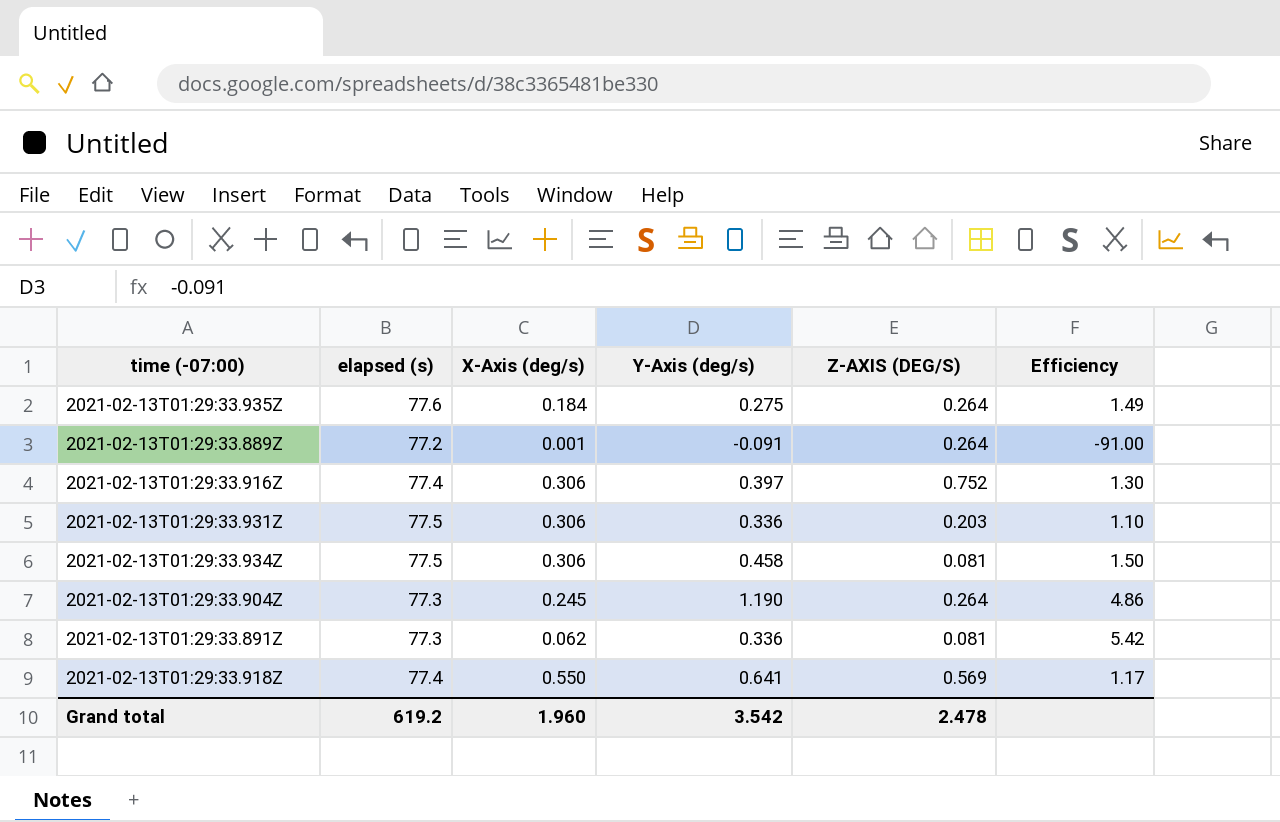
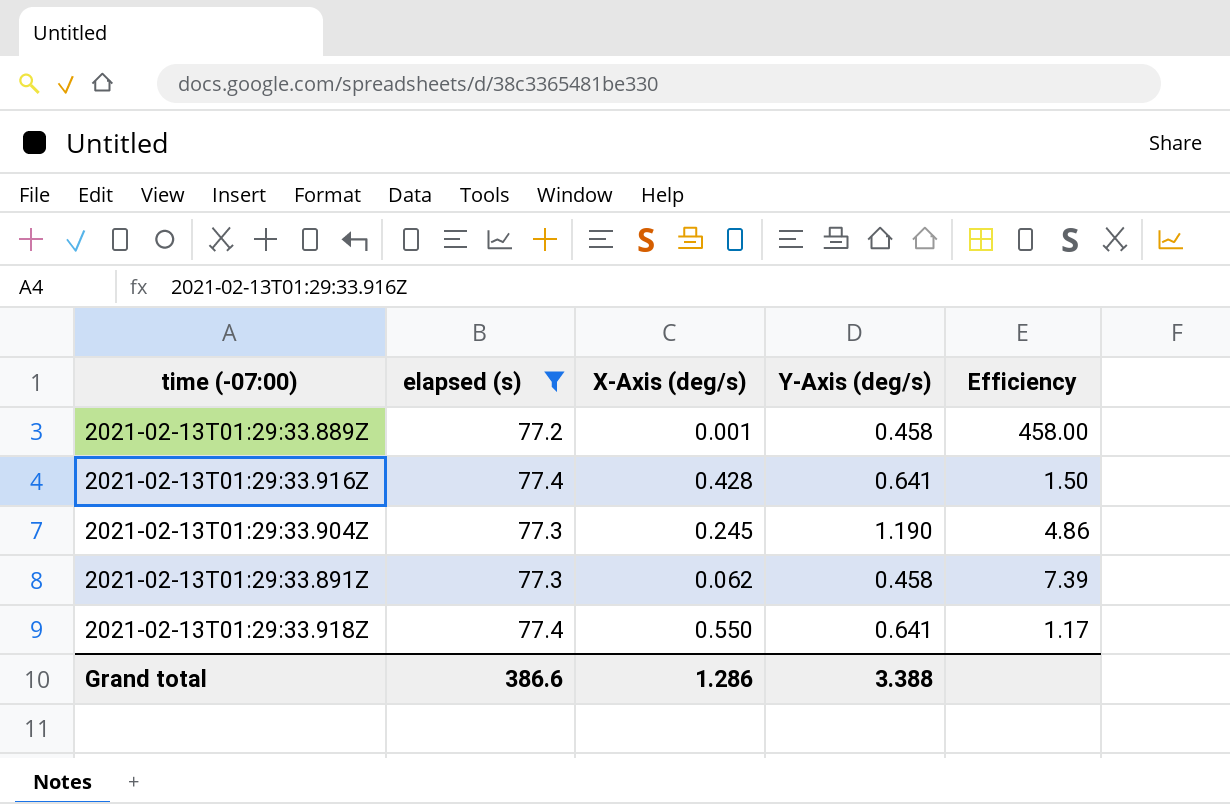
filter: none -> elapsed (s) <= 77.4
column Z-AXIS (DEG/S) | position: 5 -> none
2021-02-13T01:29:33.889Z | Y-Axis (deg/s): -0.091 -> 0.458
2021-02-13T01:29:33.889Z | Efficiency: -91.00 -> 458.00
2021-02-13T01:29:33.916Z | X-Axis (deg/s): 0.306 -> 0.428
2021-02-13T01:29:33.916Z | Y-Axis (deg/s): 0.397 -> 0.641
2021-02-13T01:29:33.916Z | Efficiency: 1.30 -> 1.50
2021-02-13T01:29:33.891Z | Y-Axis (deg/s): 0.336 -> 0.458
2021-02-13T01:29:33.891Z | Efficiency: 5.42 -> 7.39
Grand total | elapsed (s): 619.2 -> 386.6
Grand total | X-Axis (deg/s): 1.960 -> 1.286
Grand total | Y-Axis (deg/s): 3.542 -> 3.388

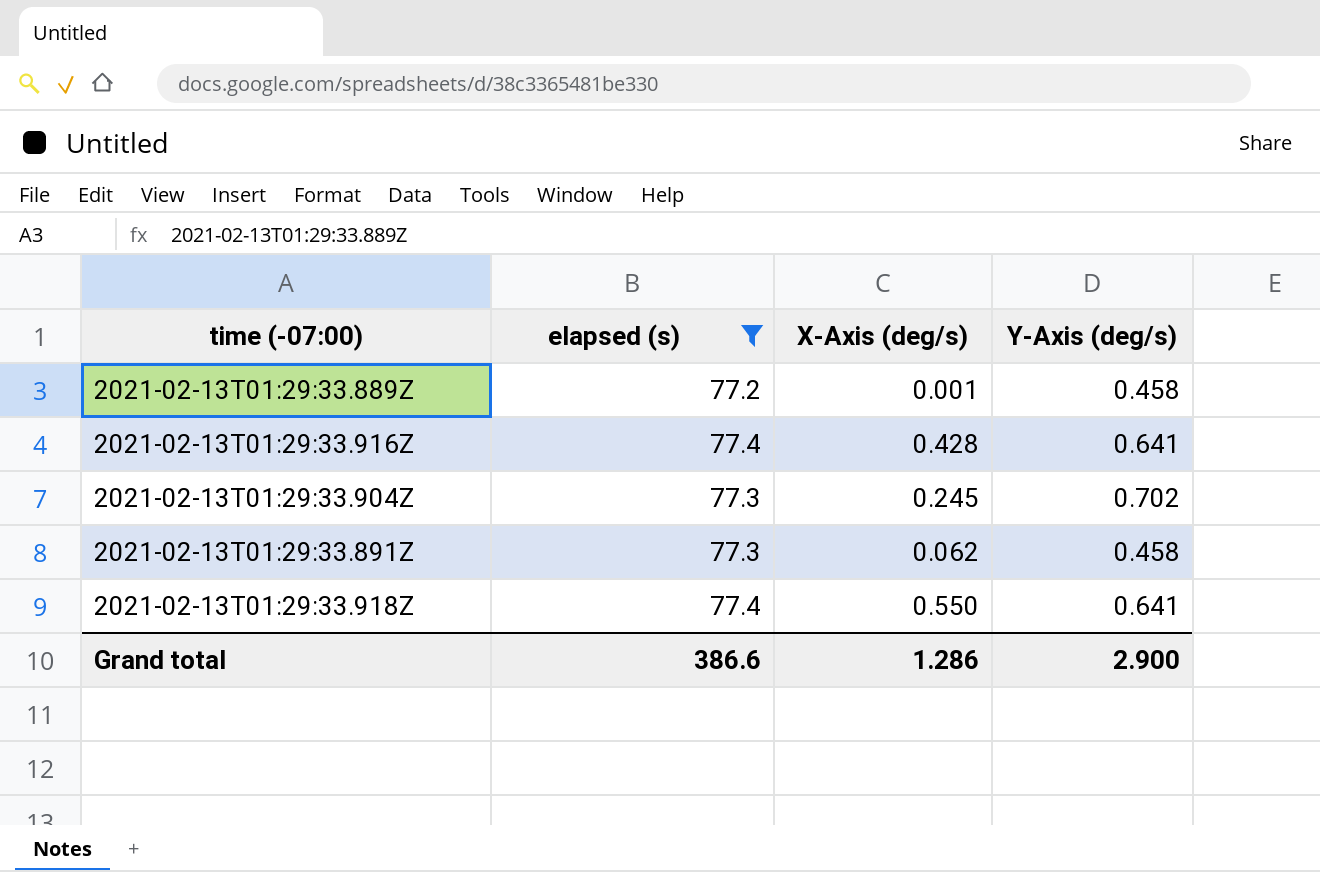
column Efficiency | formula: [Y-Axis (deg/s)] / [X-Axis (deg/s)] -> none
2021-02-13T01:29:33.904Z | Y-Axis (deg/s): 1.190 -> 0.702
Grand total | Y-Axis (deg/s): 3.388 -> 2.900

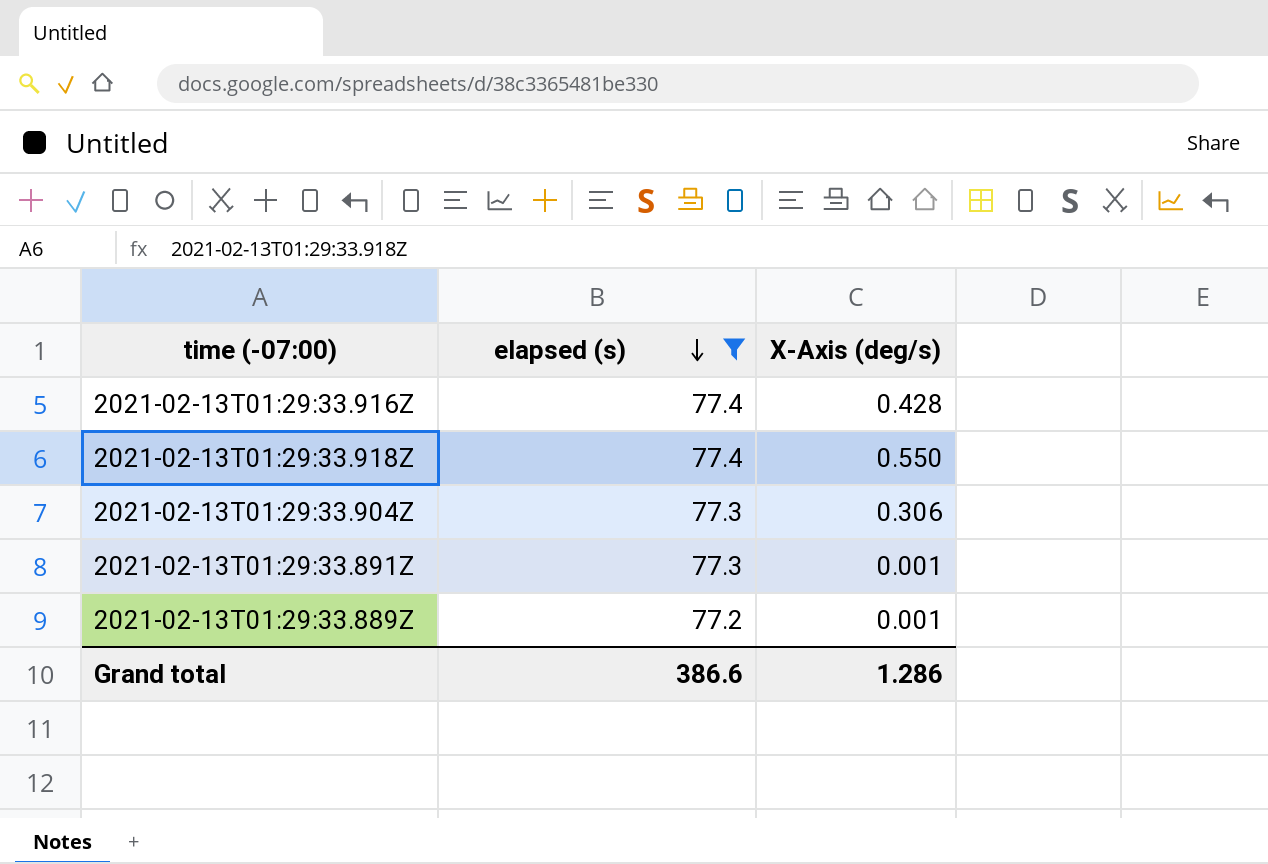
row order: none -> elapsed (s) descending
column Y-Axis (deg/s) | position: 4 -> none
2021-02-13T01:29:33.904Z | X-Axis (deg/s): 0.245 -> 0.306
2021-02-13T01:29:33.891Z | X-Axis (deg/s): 0.062 -> 0.001

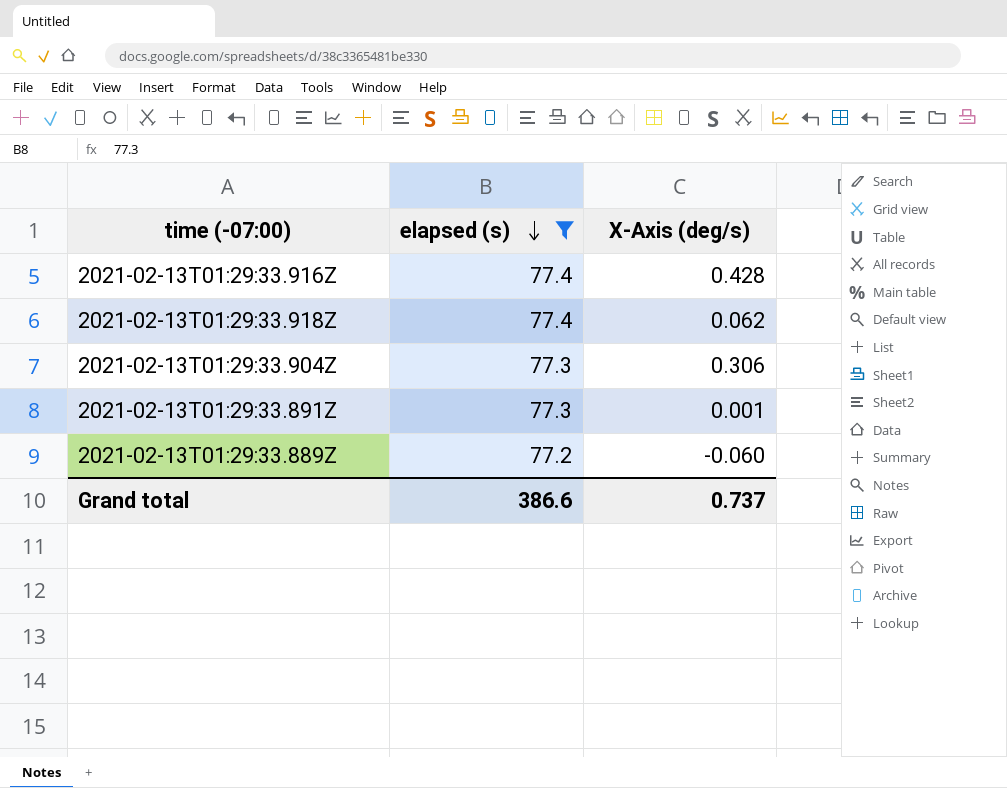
2021-02-13T01:29:33.918Z | X-Axis (deg/s): 0.550 -> 0.062
2021-02-13T01:29:33.889Z | X-Axis (deg/s): 0.001 -> -0.060
Grand total | X-Axis (deg/s): 1.286 -> 0.737

